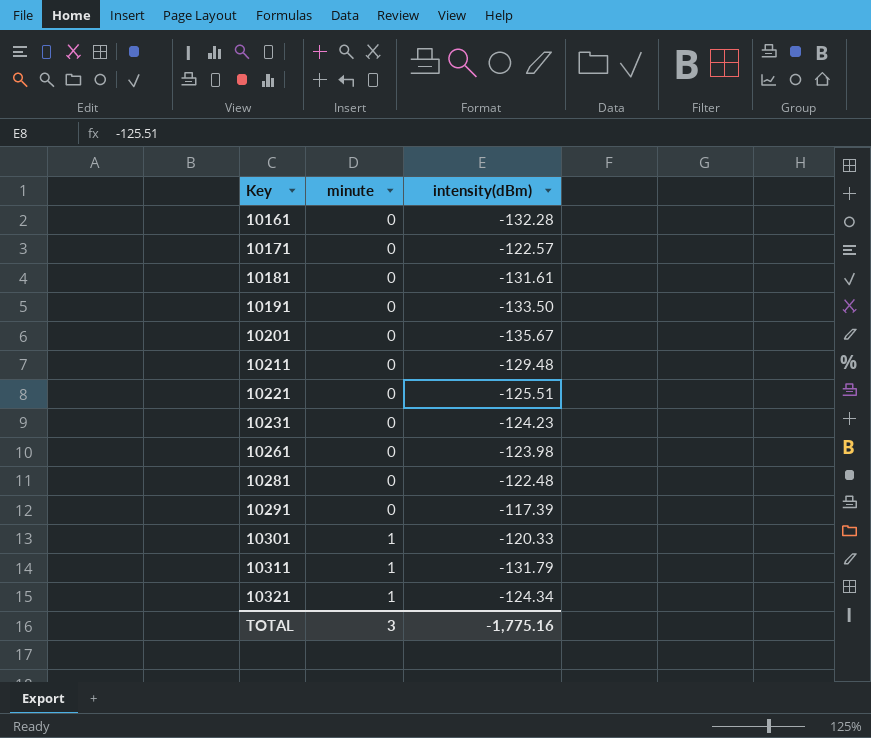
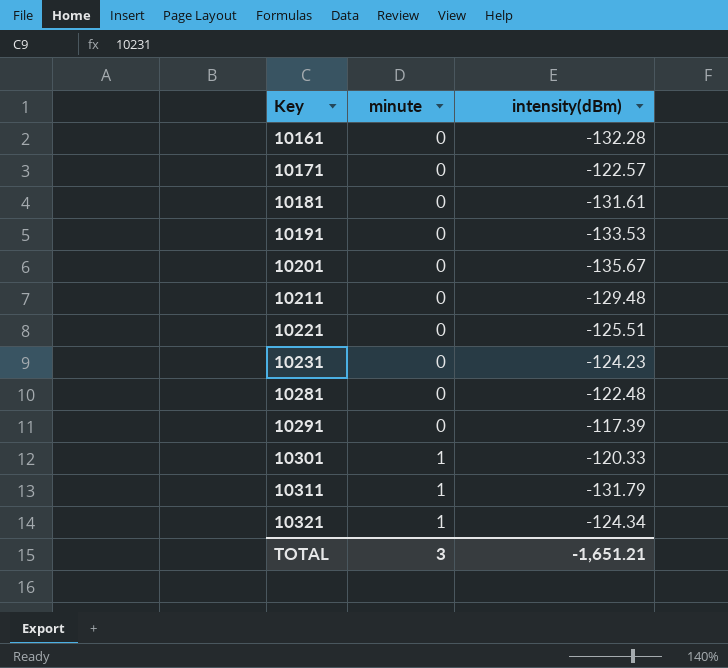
row 10261: 0 | -123.98 -> none
10191 | intensity(dBm): -133.50 -> -133.53
TOTAL | intensity(dBm): -1,775.16 -> -1,651.21

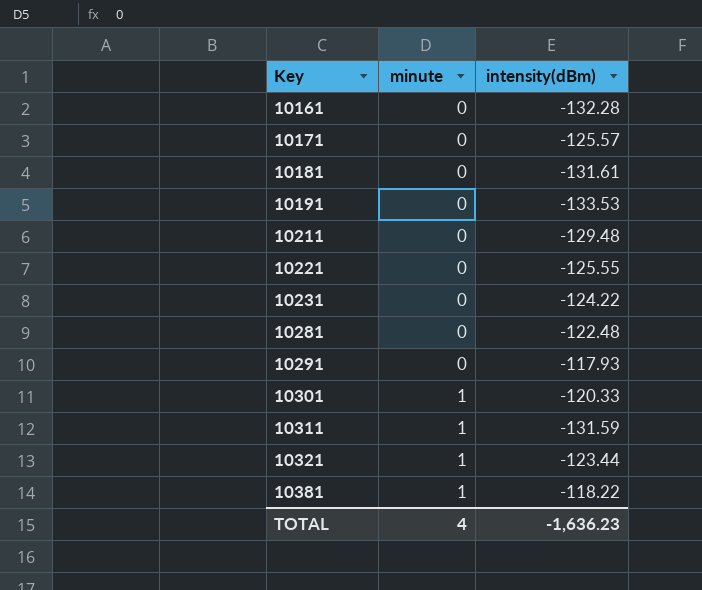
row 10201: 0 | -135.67 -> none
10171 | intensity(dBm): -122.57 -> -125.57
10221 | intensity(dBm): -125.51 -> -125.55
10231 | intensity(dBm): -124.23 -> -124.22
10291 | intensity(dBm): -117.39 -> -117.93
10311 | intensity(dBm): -131.79 -> -131.59
10321 | intensity(dBm): -124.34 -> -123.44
row 10381: none -> 1 | -118.22
TOTAL | minute: 3 -> 4
TOTAL | intensity(dBm): -1,651.21 -> -1,636.23

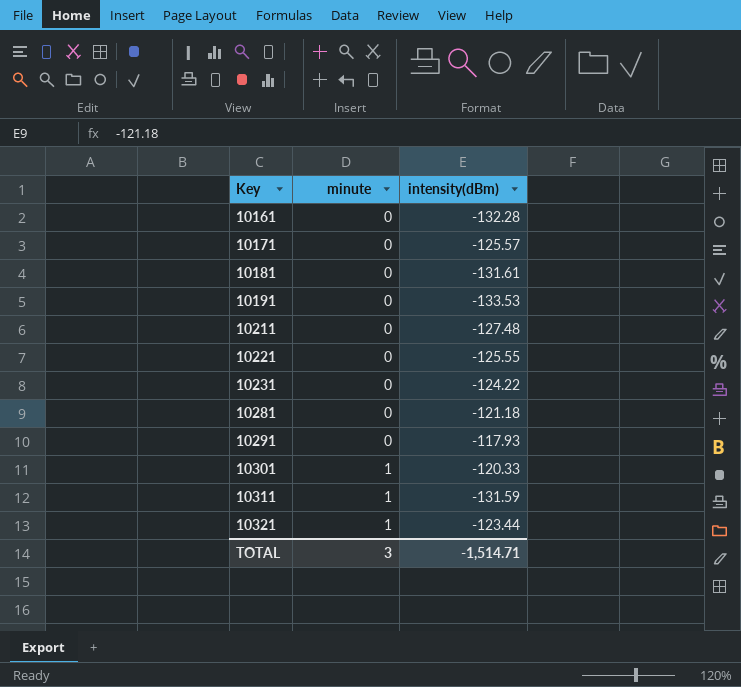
row 10381: 1 | -118.22 -> none
10211 | intensity(dBm): -129.48 -> -127.48
10281 | intensity(dBm): -122.48 -> -121.18
TOTAL | minute: 4 -> 3
TOTAL | intensity(dBm): -1,636.23 -> -1,514.71

